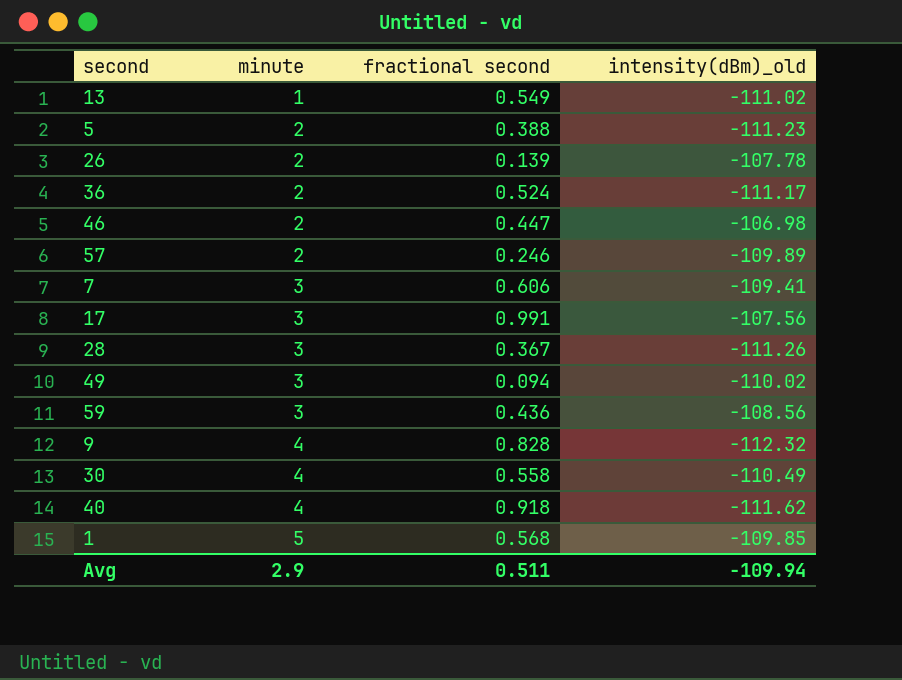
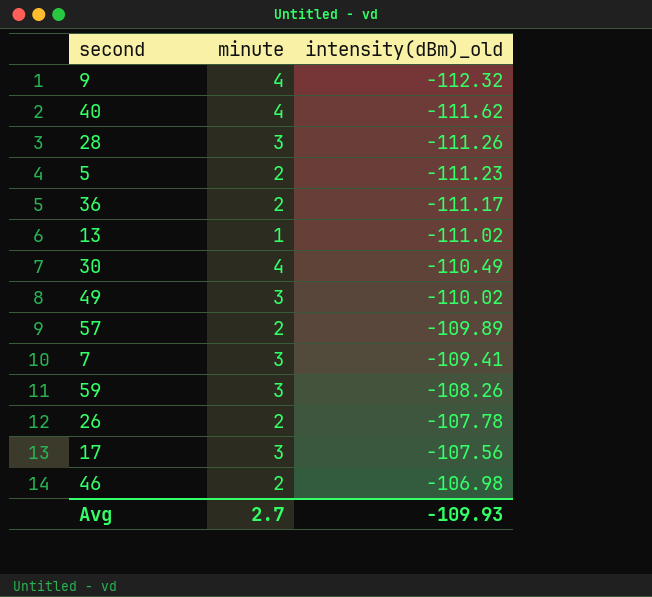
row order: minute ascending -> intensity(dBm)_old ascending
column fractional second | position: 3 -> none
row 1: 5 | 0.568 | -109.85 -> none
59 | intensity(dBm)_old: -108.56 -> -108.26
Avg | minute: 2.9 -> 2.7
Avg | intensity(dBm)_old: -109.94 -> -109.93

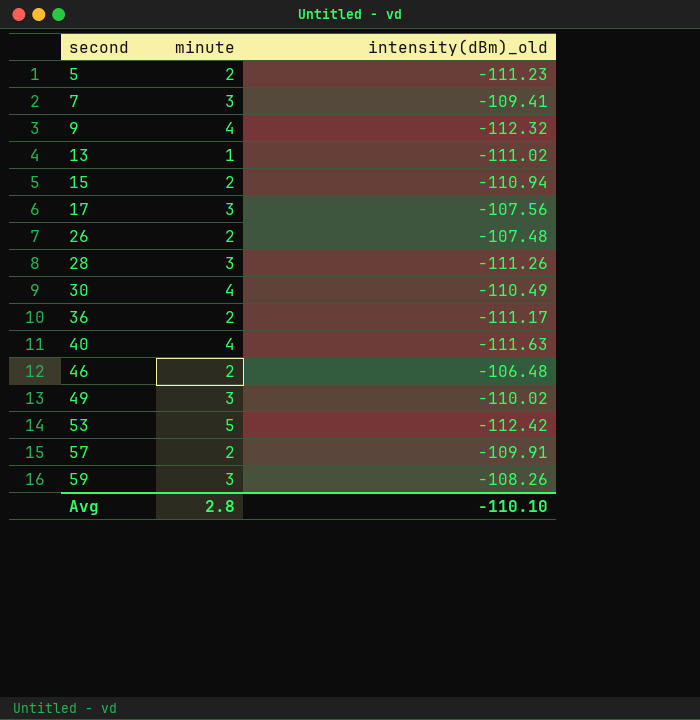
row order: intensity(dBm)_old ascending -> second ascending
row 15: none -> 2 | -110.94
26 | intensity(dBm)_old: -107.78 -> -107.48
40 | intensity(dBm)_old: -111.62 -> -111.63
46 | intensity(dBm)_old: -106.98 -> -106.48
row 53: none -> 5 | -112.42
57 | intensity(dBm)_old: -109.89 -> -109.91
Avg | minute: 2.7 -> 2.8
Avg | intensity(dBm)_old: -109.93 -> -110.10

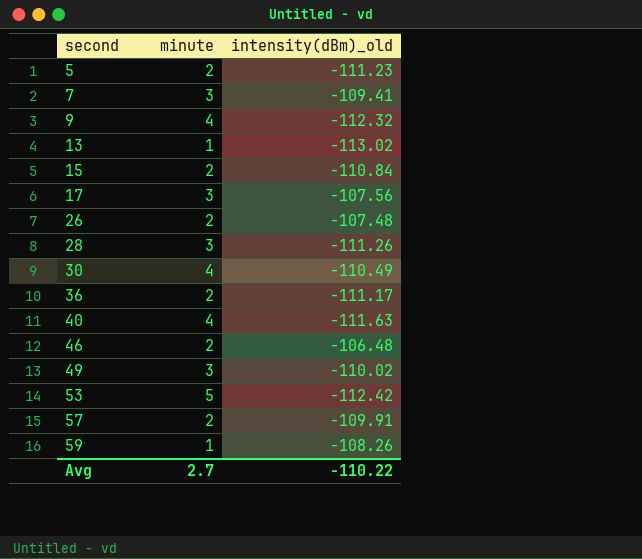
13 | intensity(dBm)_old: -111.02 -> -113.02
15 | intensity(dBm)_old: -110.94 -> -110.84
59 | minute: 3 -> 1
Avg | minute: 2.8 -> 2.7
Avg | intensity(dBm)_old: -110.10 -> -110.22

